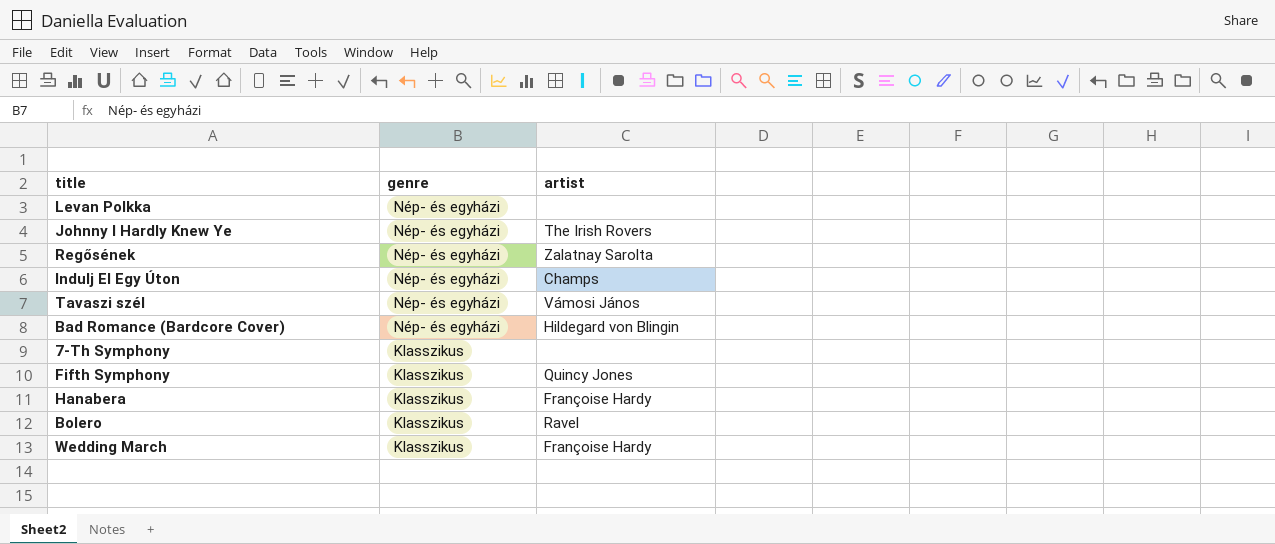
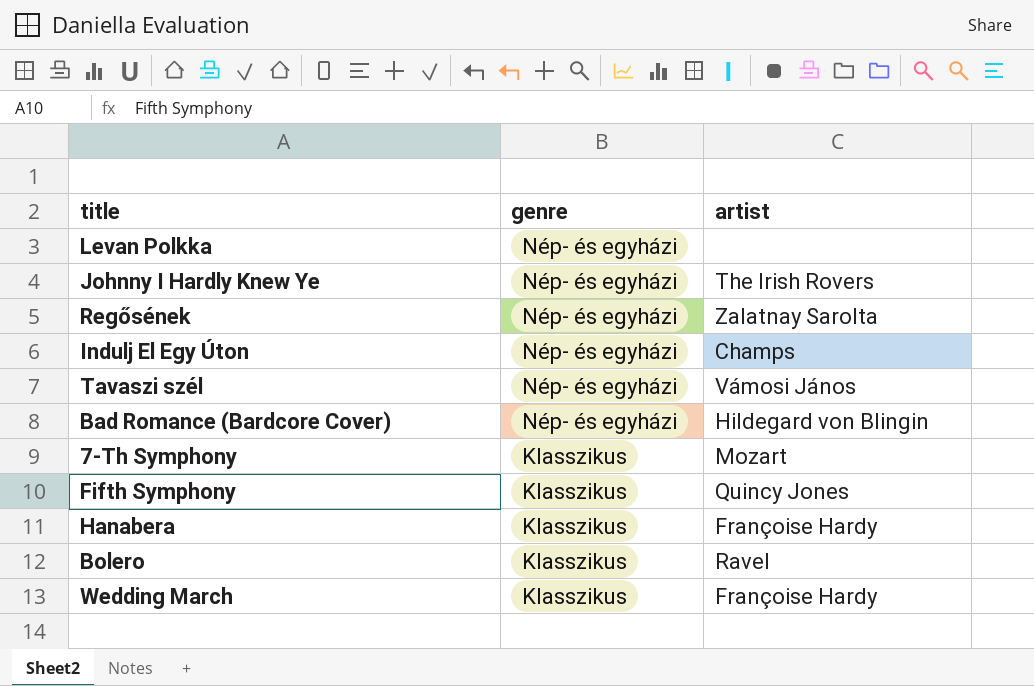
7-Th Symphony | artist: none -> Mozart

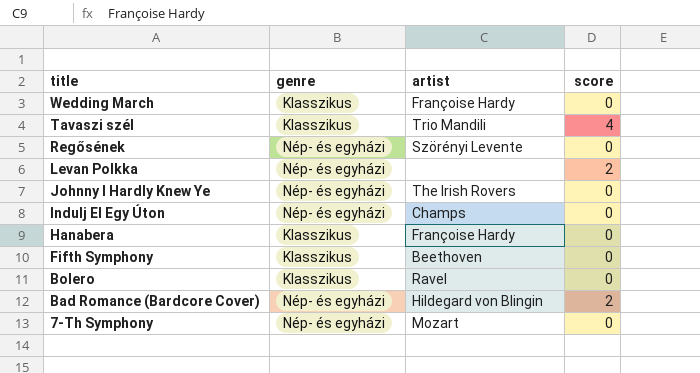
row order: genre descending -> title descending
column score | position: none -> 4
Tavaszi szél | genre: Nép- és egyházi -> Klasszikus
Tavaszi szél | artist: Vámosi János -> Trio Mandili
Regősének | artist: Zalatnay Sarolta -> Szörényi Levente
Fifth Symphony | artist: Quincy Jones -> Beethoven
7-Th Symphony | genre: Klasszikus -> Nép- és egyházi

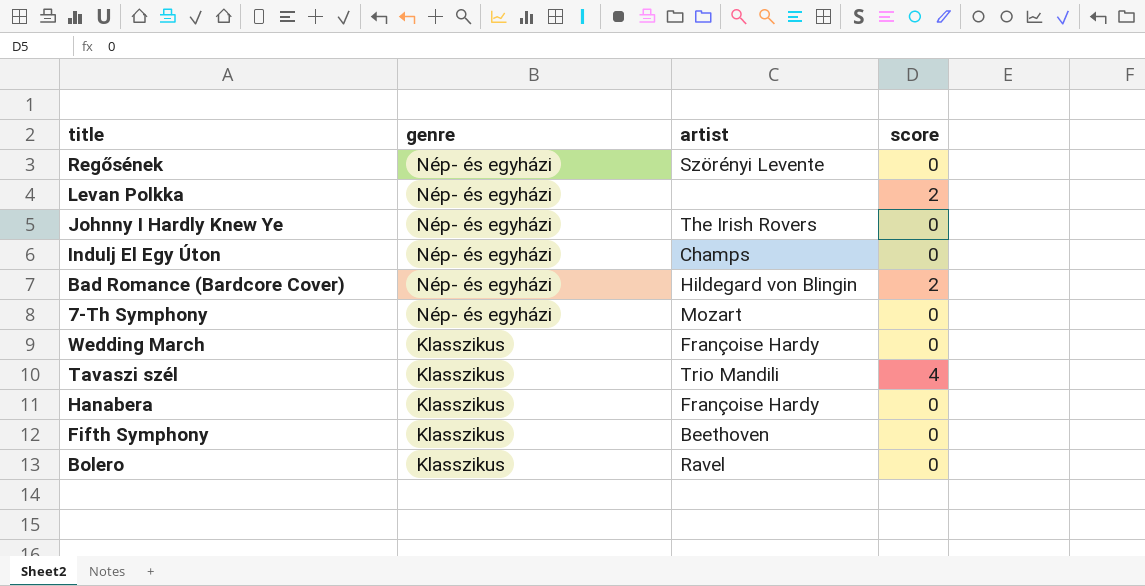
row order: title descending -> genre descending

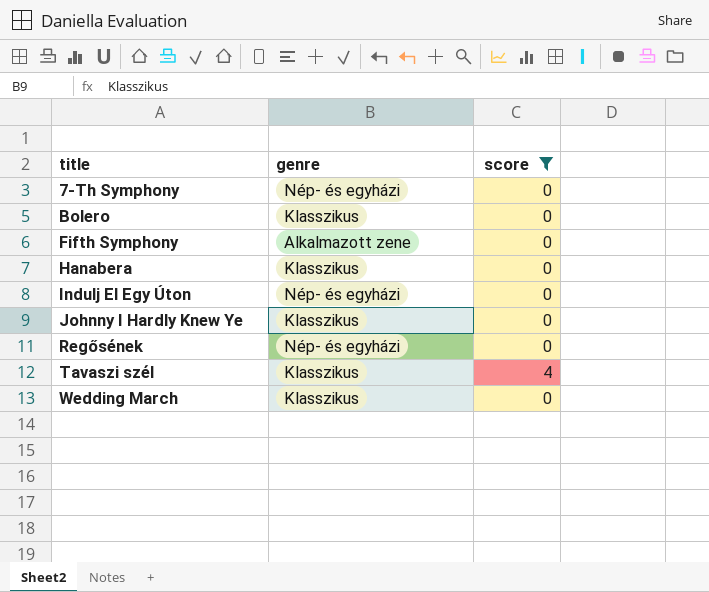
filter: none -> score != 2
row order: genre descending -> title ascending
column artist | position: 3 -> none
Fifth Symphony | genre: Klasszikus -> Alkalmazott zene
Johnny I Hardly Knew Ye | genre: Nép- és egyházi -> Klasszikus

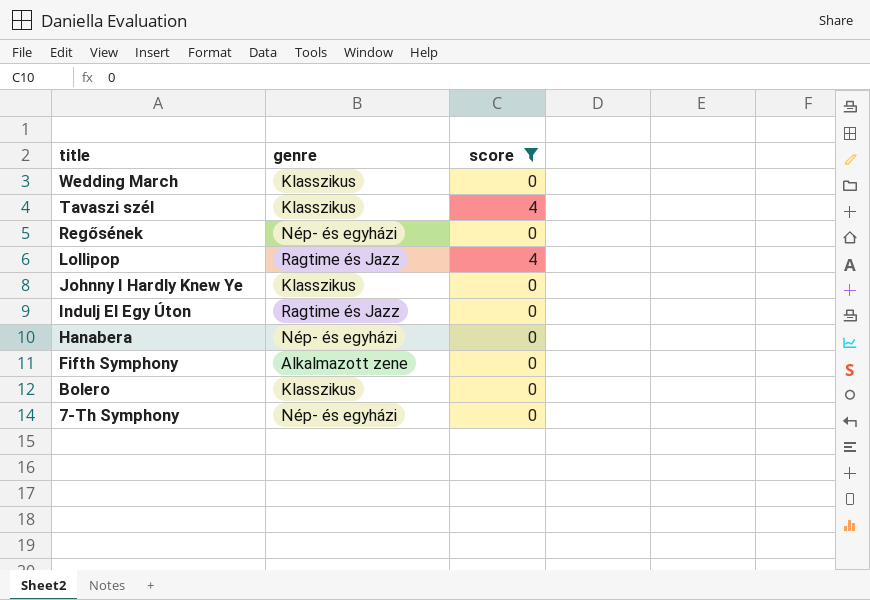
row order: title ascending -> title descending
row Lollipop: none -> Ragtime és Jazz | 4
Indulj El Egy Úton | genre: Nép- és egyházi -> Ragtime és Jazz
Hanabera | genre: Klasszikus -> Nép- és egyházi

